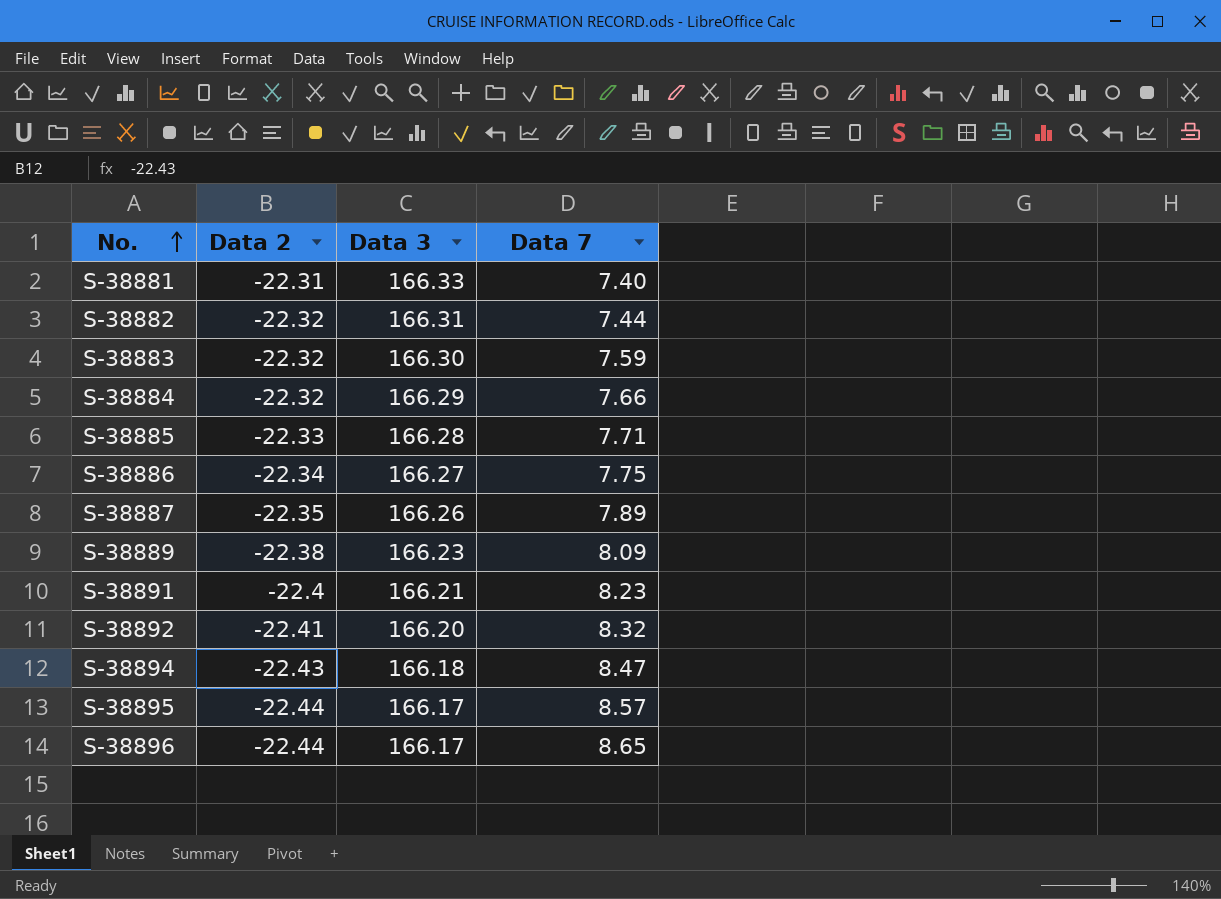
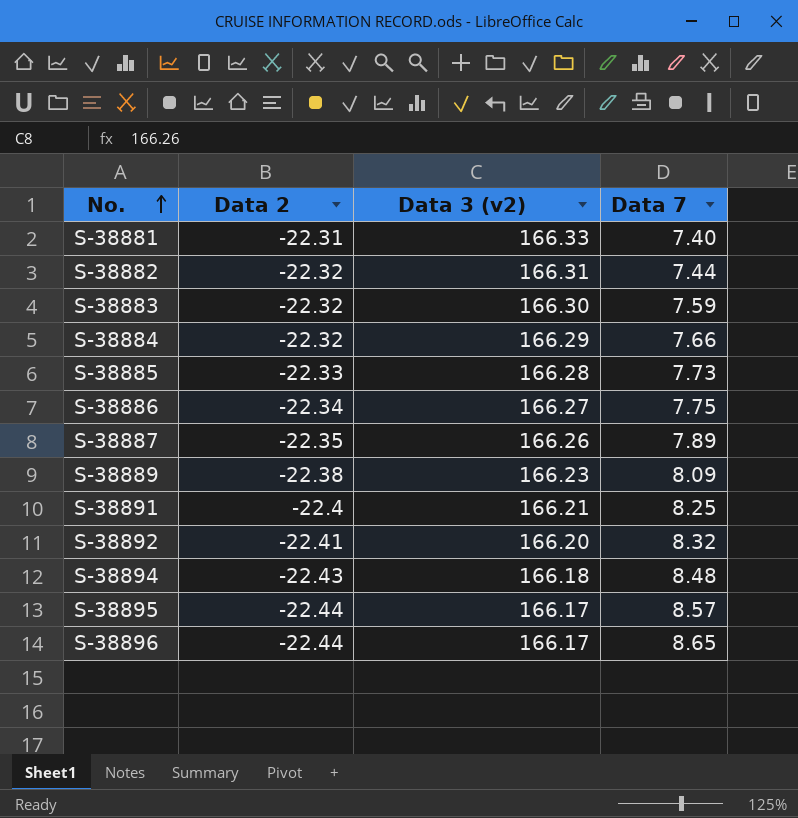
column name: Data 3 -> Data 3 (v2)
S-38885 | Data 7: 7.71 -> 7.73
S-38891 | Data 7: 8.23 -> 8.25
S-38894 | Data 7: 8.47 -> 8.48

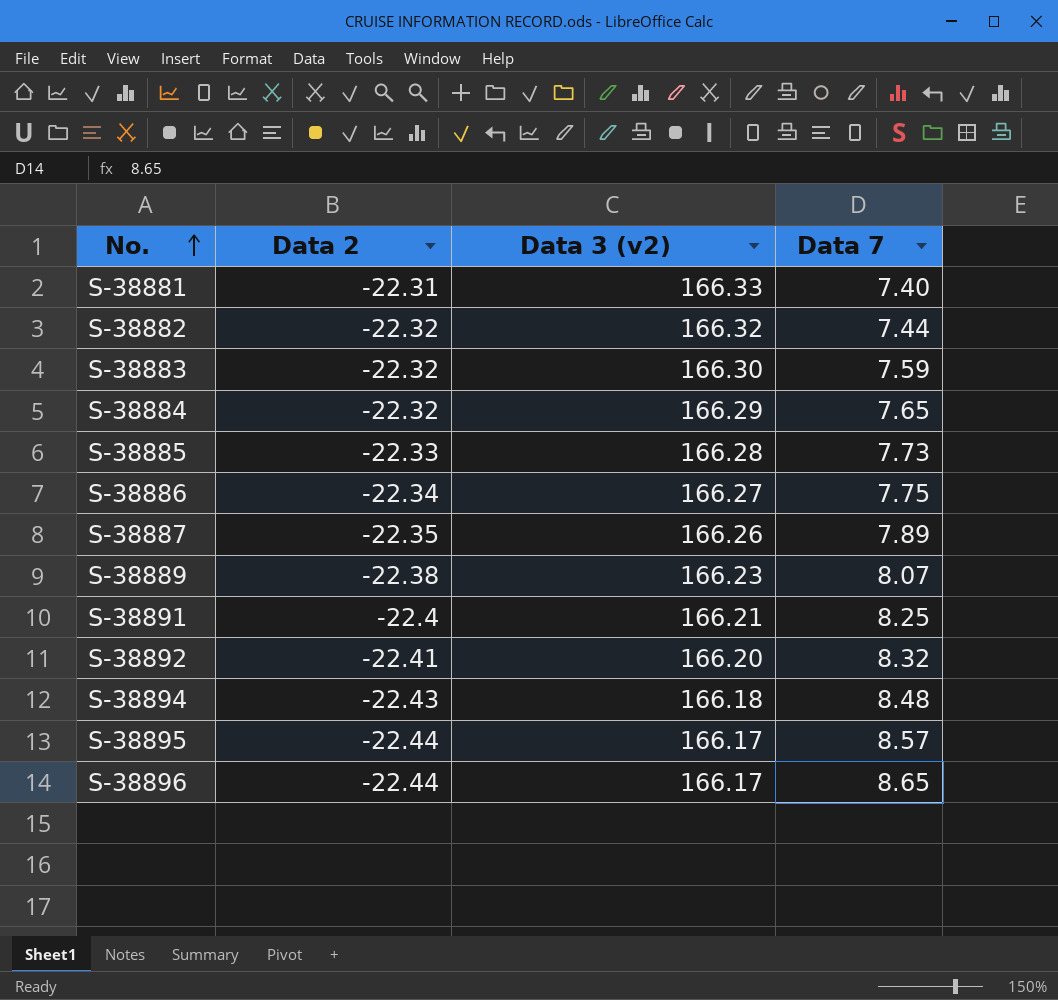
S-38882 | Data 3 (v2): 166.31 -> 166.32
S-38884 | Data 7: 7.66 -> 7.65
S-38889 | Data 7: 8.09 -> 8.07

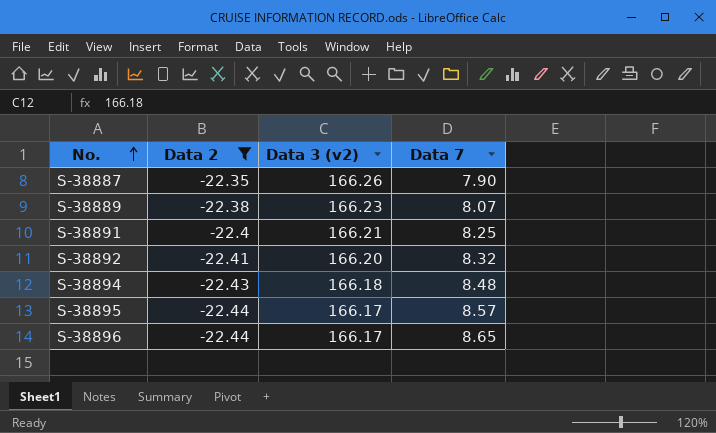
filter: none -> Data 2 <= -22.35
S-38887 | Data 7: 7.89 -> 7.90

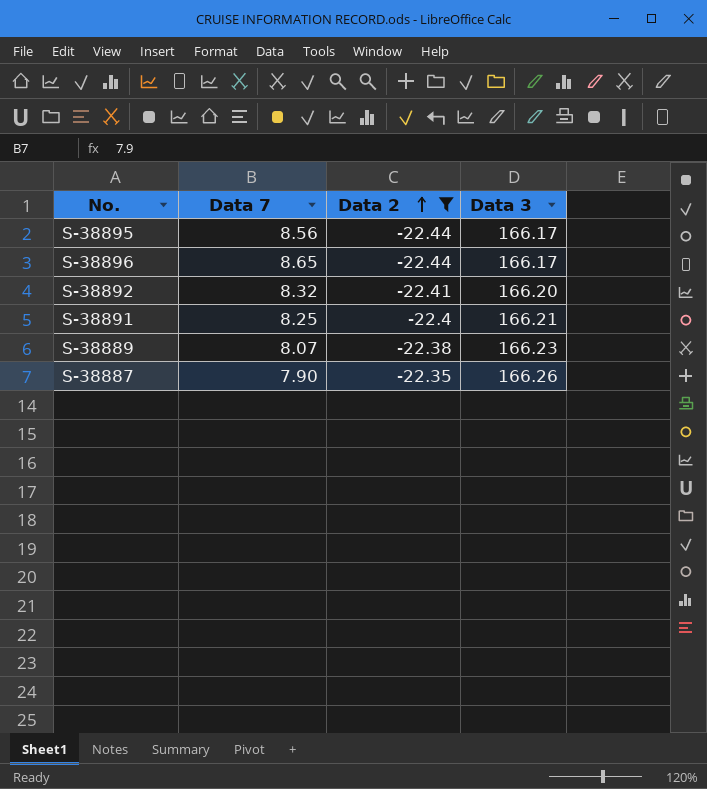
row order: No. ascending -> Data 2 ascending
column Data 7 | position: 4 -> 2
column name: Data 3 (v2) -> Data 3
row S-38894: -22.43 | 166.18 | 8.48 -> none
S-38895 | Data 7: 8.57 -> 8.56

